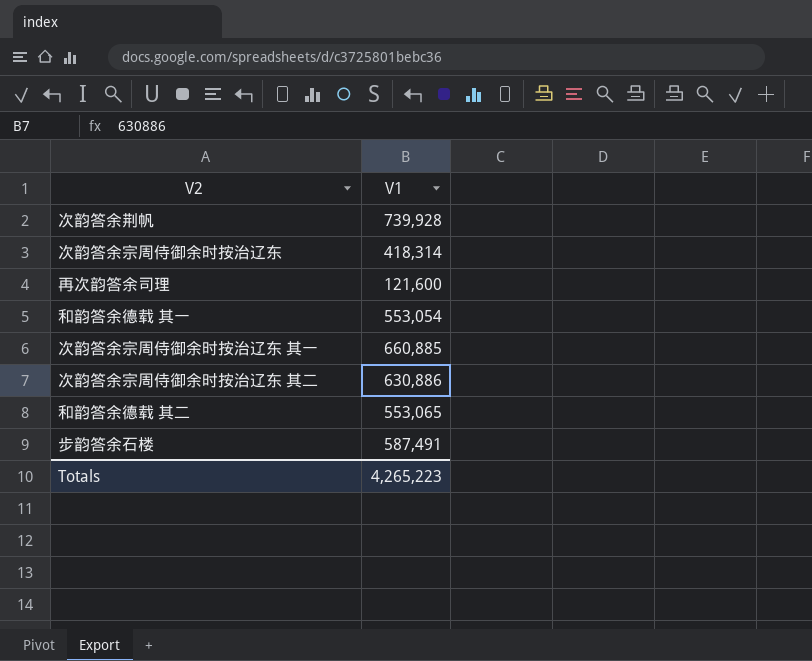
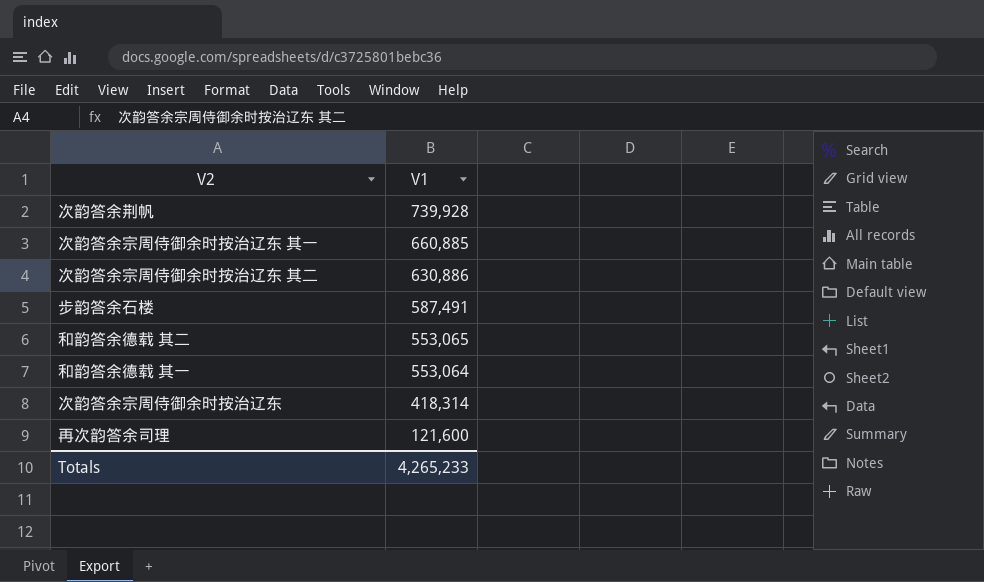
row order: none -> V1 descending
和韵答余德载 其一 | V1: 553,054 -> 553,064
Totals | V1: 4,265,223 -> 4,265,233

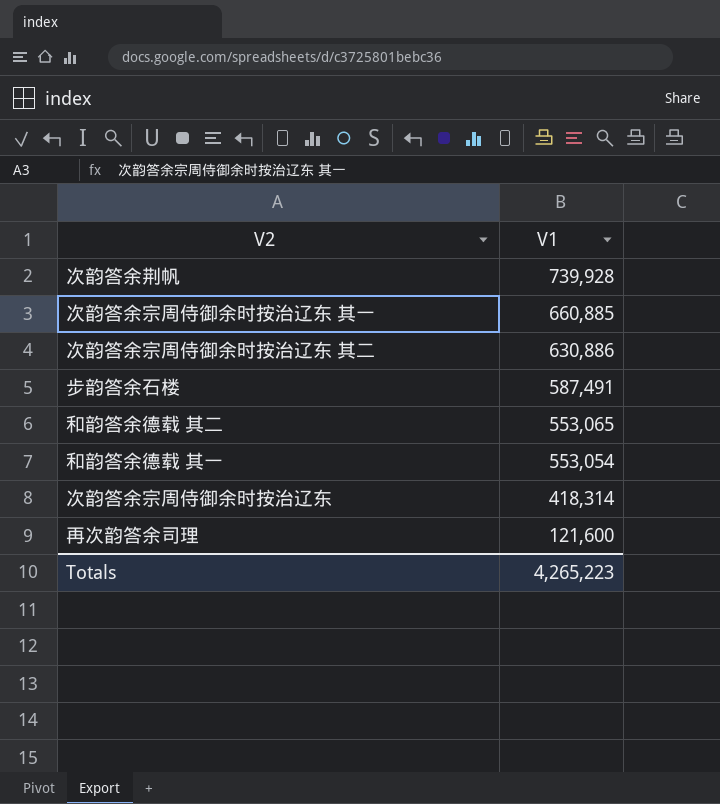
和韵答余德载 其一 | V1: 553,064 -> 553,054
Totals | V1: 4,265,233 -> 4,265,223

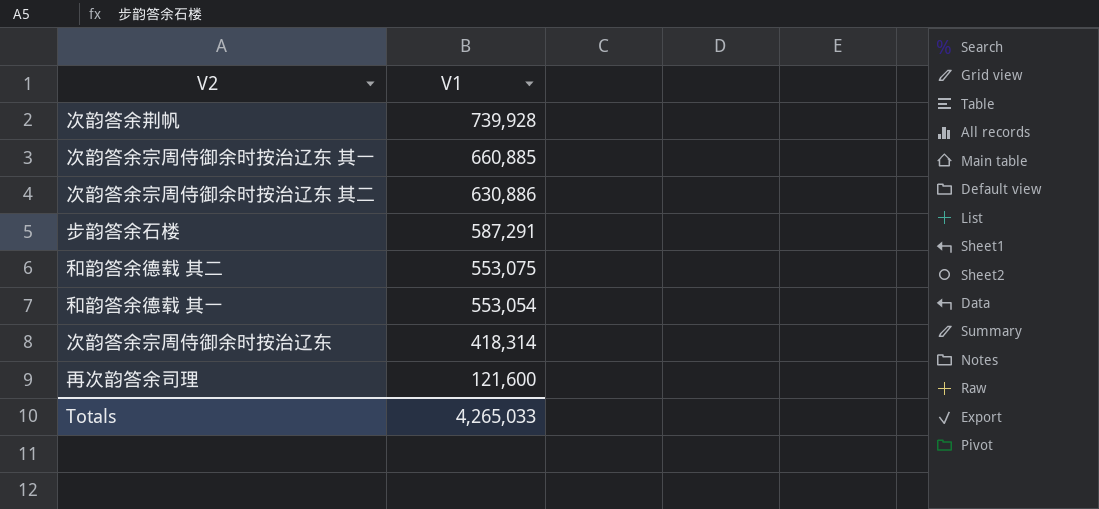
步韵答余石楼 | V1: 587,491 -> 587,291
和韵答余德载 其二 | V1: 553,065 -> 553,075
Totals | V1: 4,265,223 -> 4,265,033

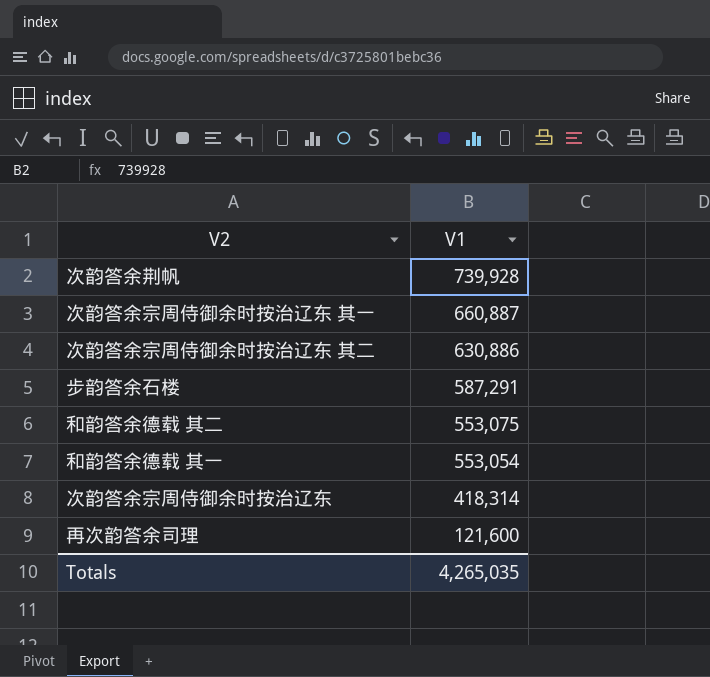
次韵答余宗周侍御余时按治辽东 其一 | V1: 660,885 -> 660,887
Totals | V1: 4,265,033 -> 4,265,035

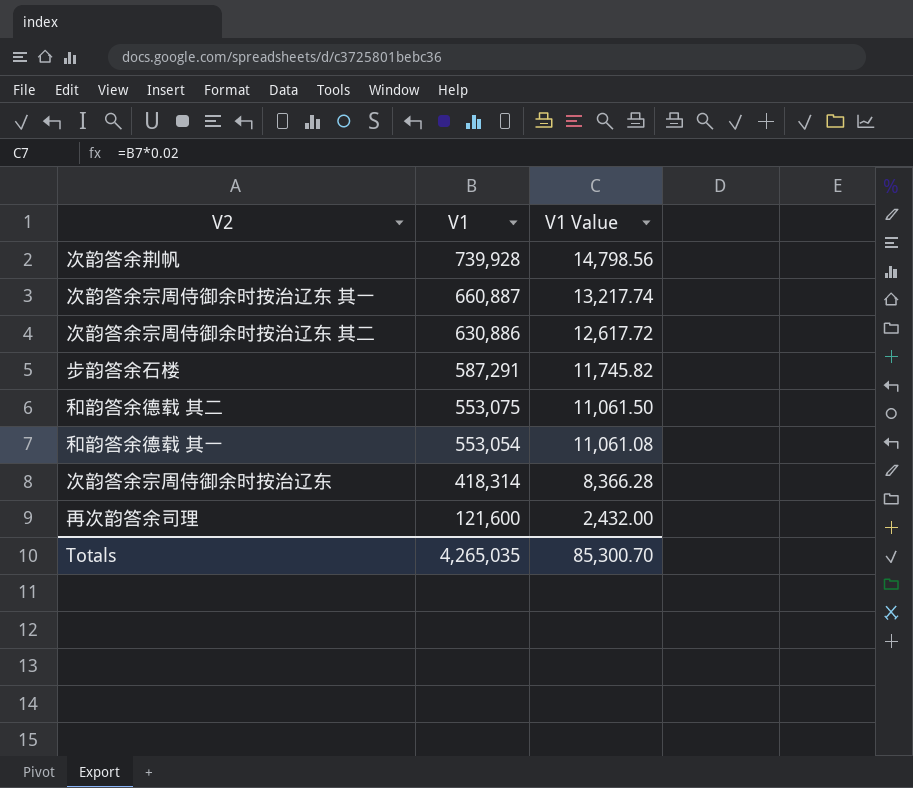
column V1 Value | formula: none -> [V1] * 0.02

